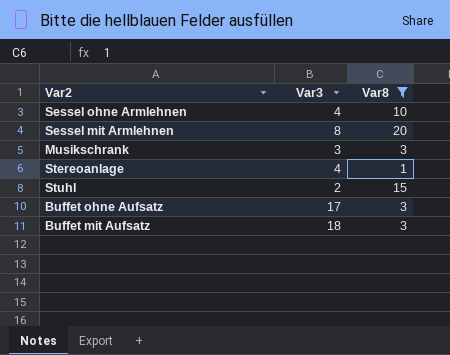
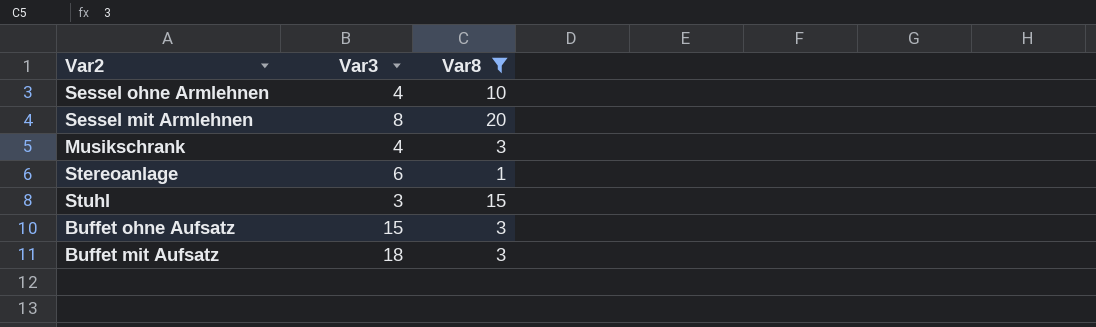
Musikschrank | Var3: 3 -> 4
Stereoanlage | Var3: 4 -> 6
Stuhl | Var3: 2 -> 3
Buffet ohne Aufsatz | Var3: 17 -> 15

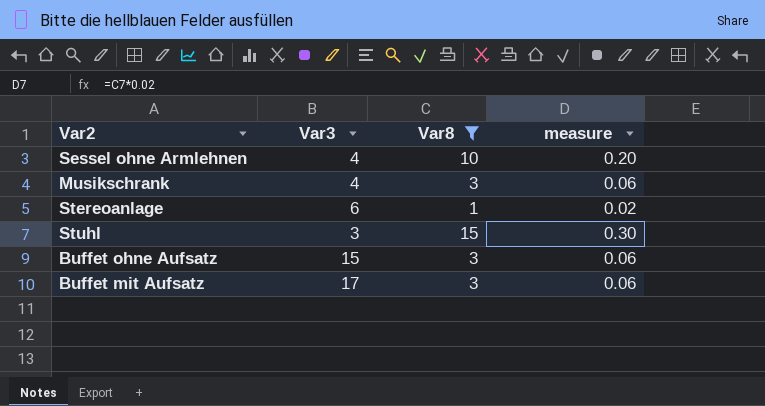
column measure | formula: none -> [Var8] * 0.02
row Sessel mit Armlehnen: 8 | 20 -> none
Buffet mit Aufsatz | Var3: 18 -> 17

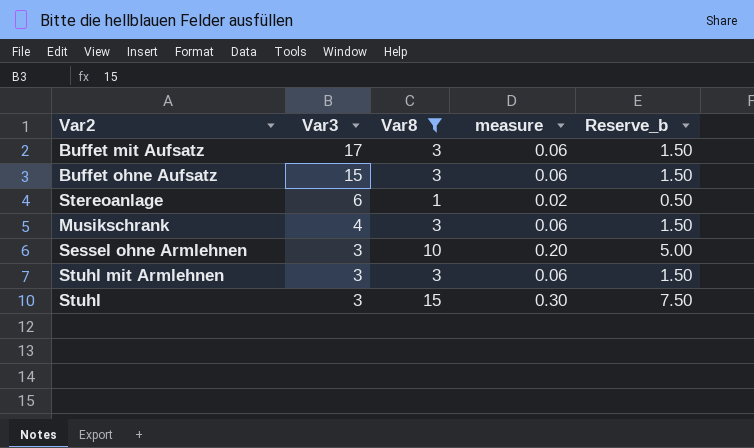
row order: none -> Var3 descending
column Reserve_b | formula: none -> [Var8] * 0.5
Sessel ohne Armlehnen | Var3: 4 -> 3
row Stuhl mit Armlehnen: none -> 3 | 3 | 0.06 | 1.50

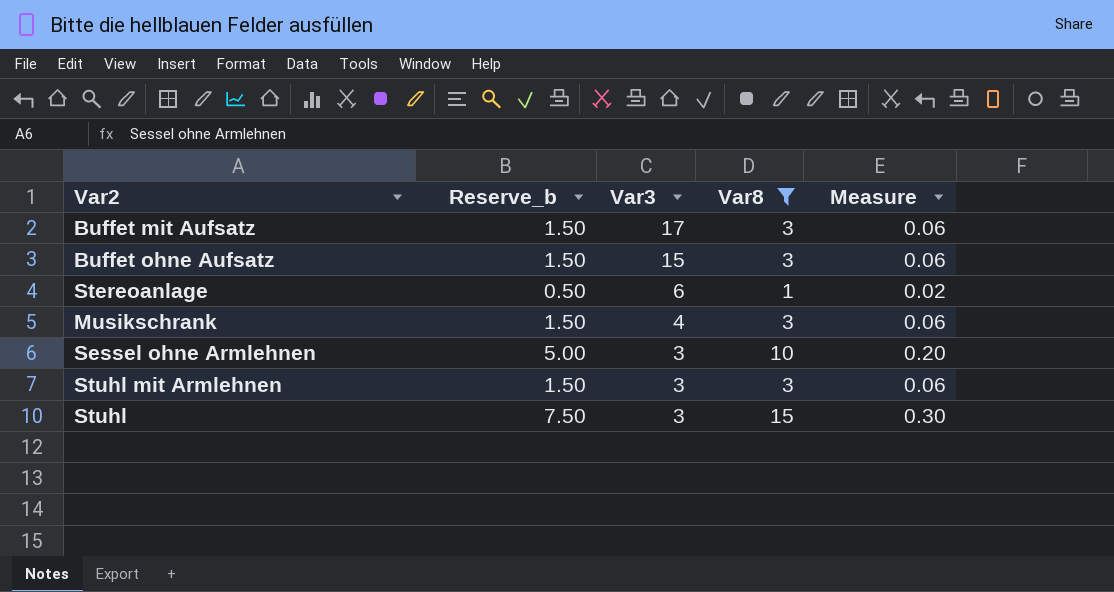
column Reserve_b | position: 5 -> 2
column name: measure -> Measure

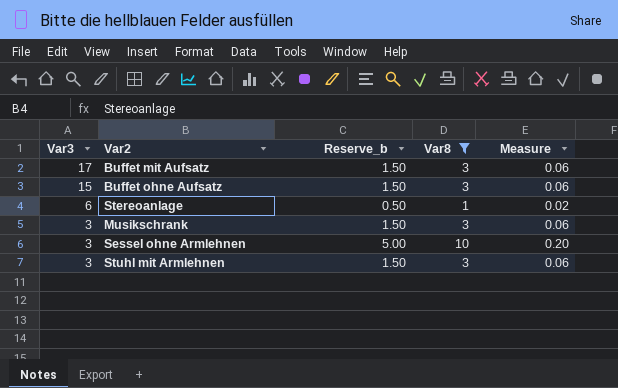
column Var3 | position: 3 -> 1
row Stuhl: 7.50 | 3 | 15 | 0.30 -> none
Musikschrank | Var3: 4 -> 3

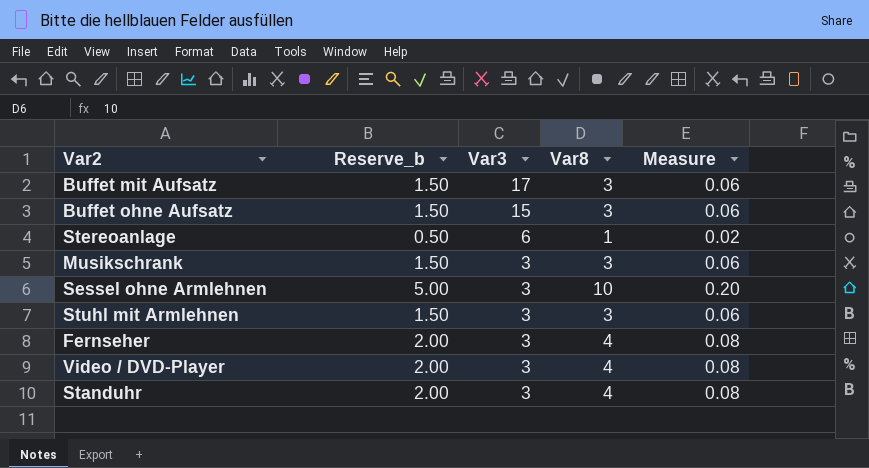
filter: Var8 != 4 -> none
column Var3 | position: 1 -> 3

